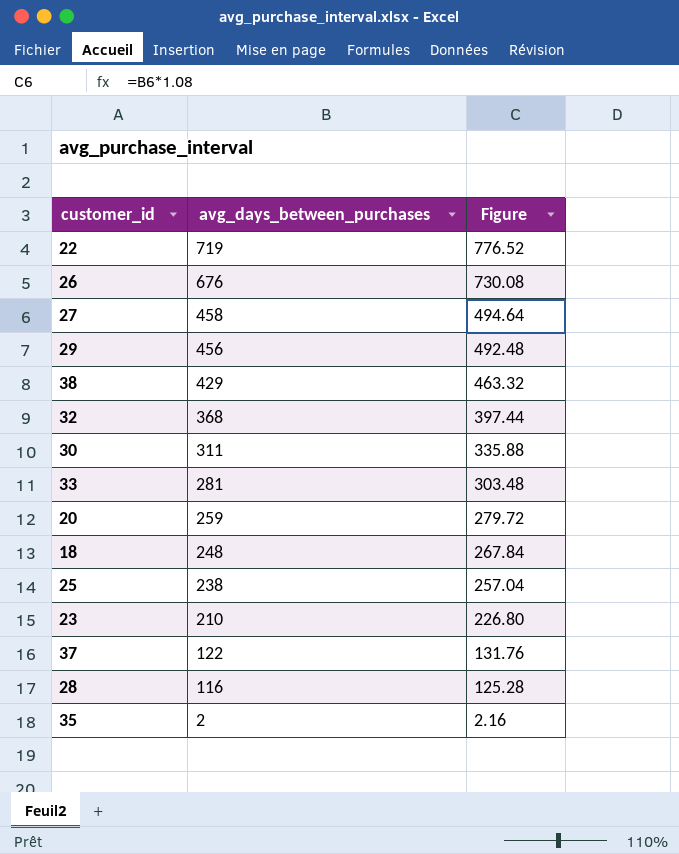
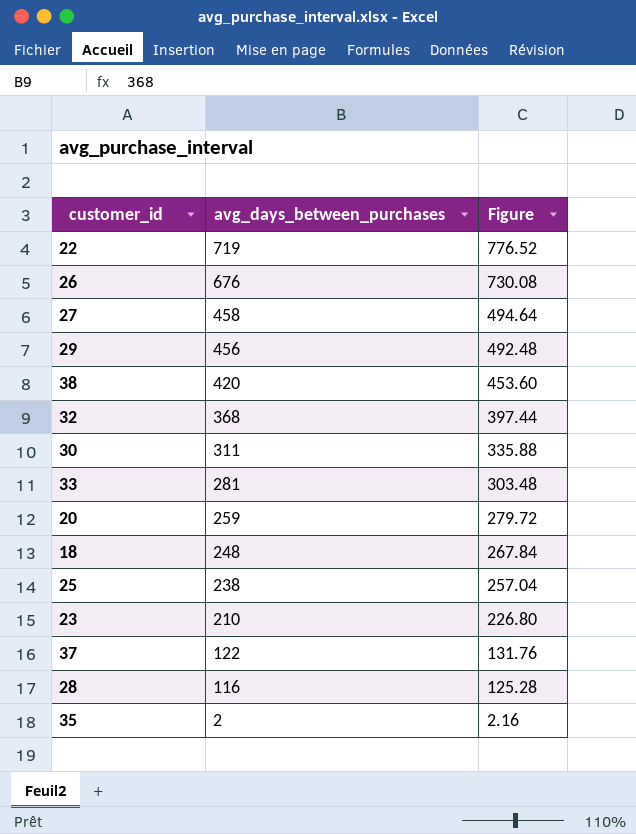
38 | avg_days_between_purchases: 429 -> 420
38 | Figure: 463.32 -> 453.60

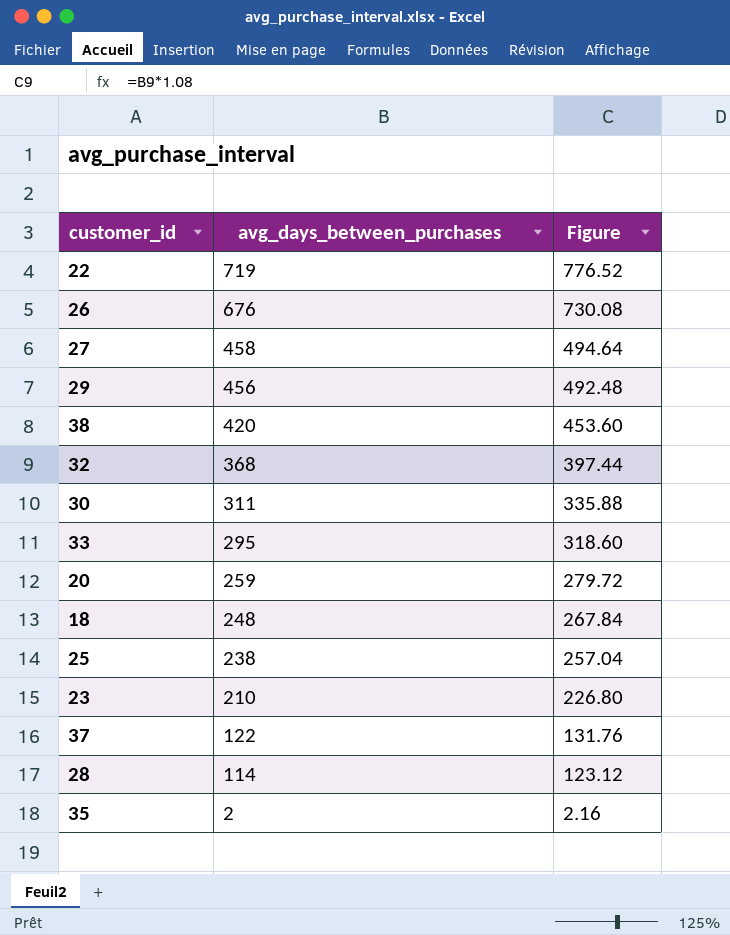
33 | avg_days_between_purchases: 281 -> 295
33 | Figure: 303.48 -> 318.60
28 | avg_days_between_purchases: 116 -> 114
28 | Figure: 125.28 -> 123.12

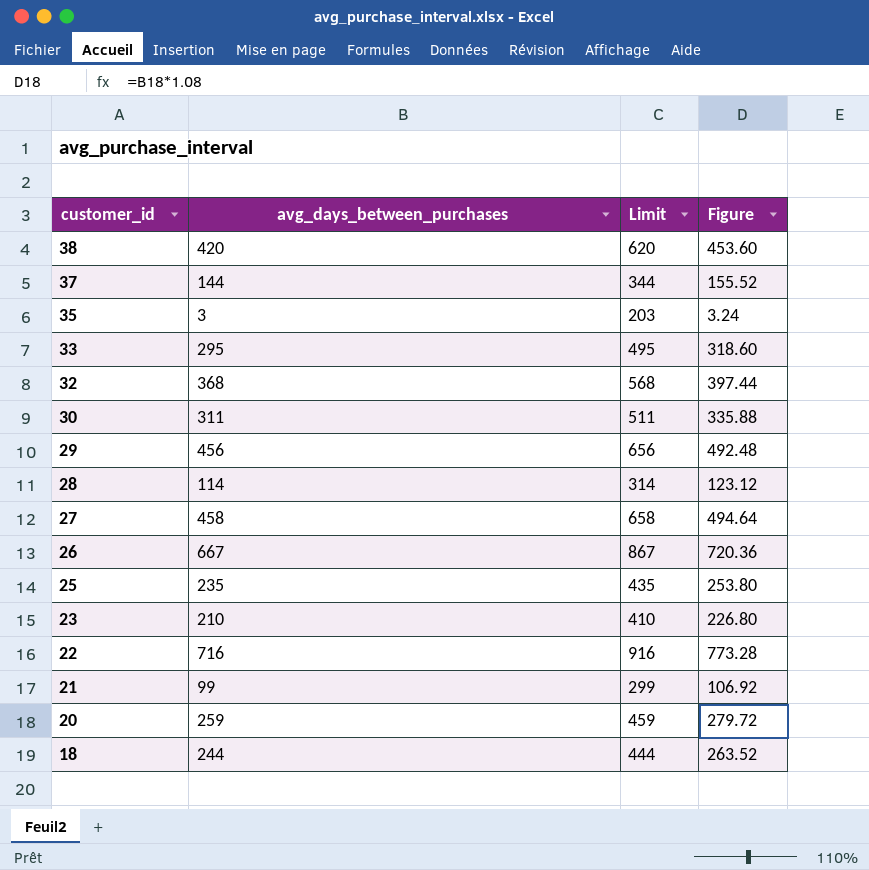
row order: avg_days_between_purchases descending -> customer_id descending
column Limit | formula: none -> [avg_days_between_purchases] + 200
37 | avg_days_between_purchases: 122 -> 144
37 | Figure: 131.76 -> 155.52
35 | avg_days_between_purchases: 2 -> 3
35 | Figure: 2.16 -> 3.24
26 | avg_days_between_purchases: 676 -> 667
26 | Figure: 730.08 -> 720.36
25 | avg_days_between_purchases: 238 -> 235
25 | Figure: 257.04 -> 253.80
22 | avg_days_between_purchases: 719 -> 716
22 | Figure: 776.52 -> 773.28
row 21: none -> 99 | 299 | 106.92
18 | avg_days_between_purchases: 248 -> 244
18 | Figure: 267.84 -> 263.52

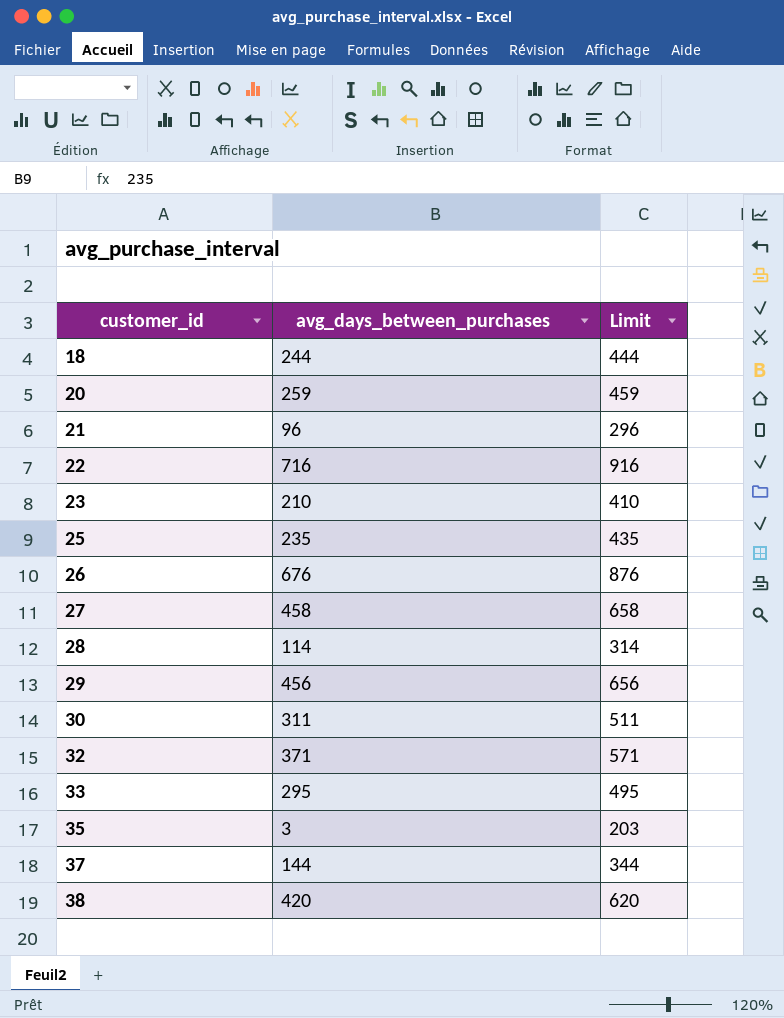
row order: customer_id descending -> customer_id ascending
column Figure | formula: [avg_days_between_purchases] * 1.08 -> none
21 | avg_days_between_purchases: 99 -> 96
21 | Limit: 299 -> 296
26 | avg_days_between_purchases: 667 -> 676
26 | Limit: 867 -> 876
32 | avg_days_between_purchases: 368 -> 371
32 | Limit: 568 -> 571

